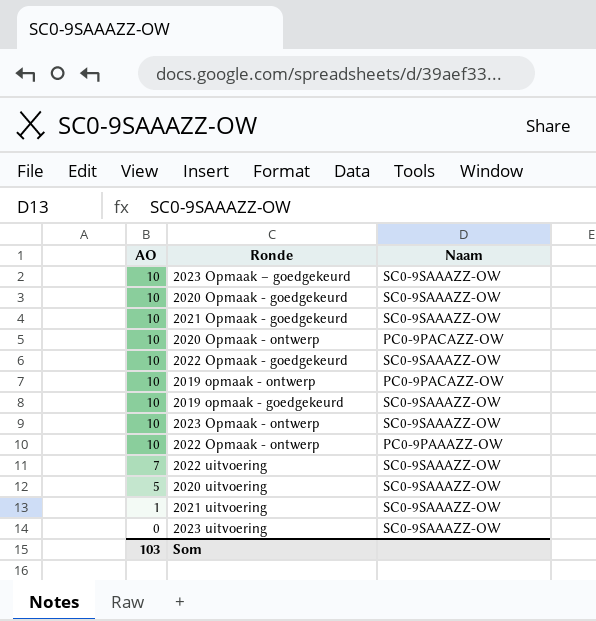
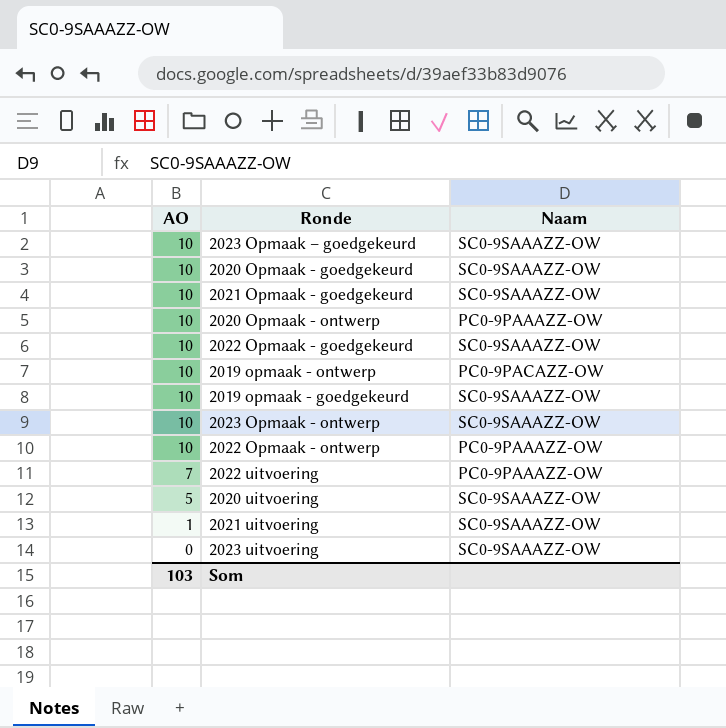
2020 Opmaak - ontwerp | Naam: PC0-9PACAZZ-OW -> PC0-9PAAAZZ-OW
2022 uitvoering | Naam: SC0-9SAAAZZ-OW -> PC0-9PAAAZZ-OW

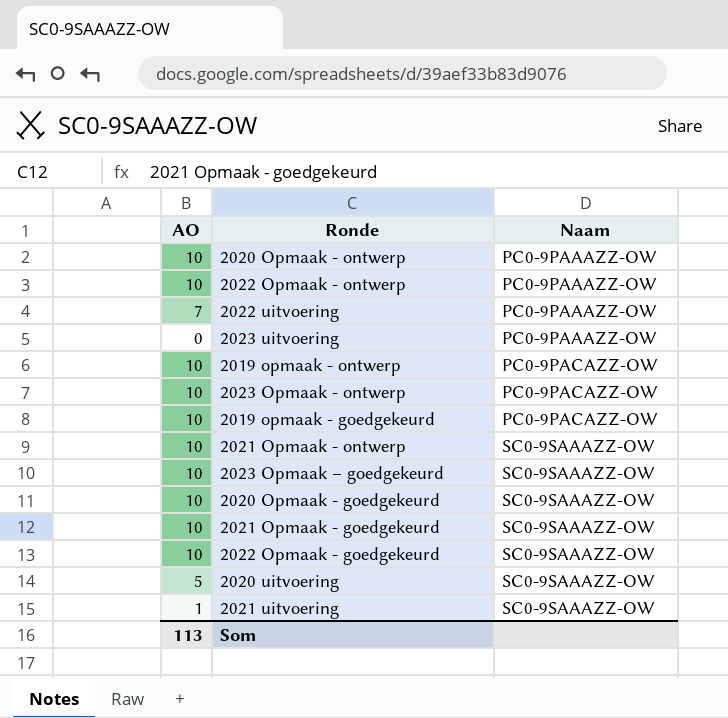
row order: AO descending -> Naam ascending
2023 uitvoering | Naam: SC0-9SAAAZZ-OW -> PC0-9PAAAZZ-OW
2023 Opmaak - ontwerp | Naam: SC0-9SAAAZZ-OW -> PC0-9PACAZZ-OW
2019 opmaak - goedgekeurd | Naam: SC0-9SAAAZZ-OW -> PC0-9PACAZZ-OW
row 2021 Opmaak - ontwerp: none -> 10 | SC0-9SAAAZZ-OW
Som | AO: 103 -> 113

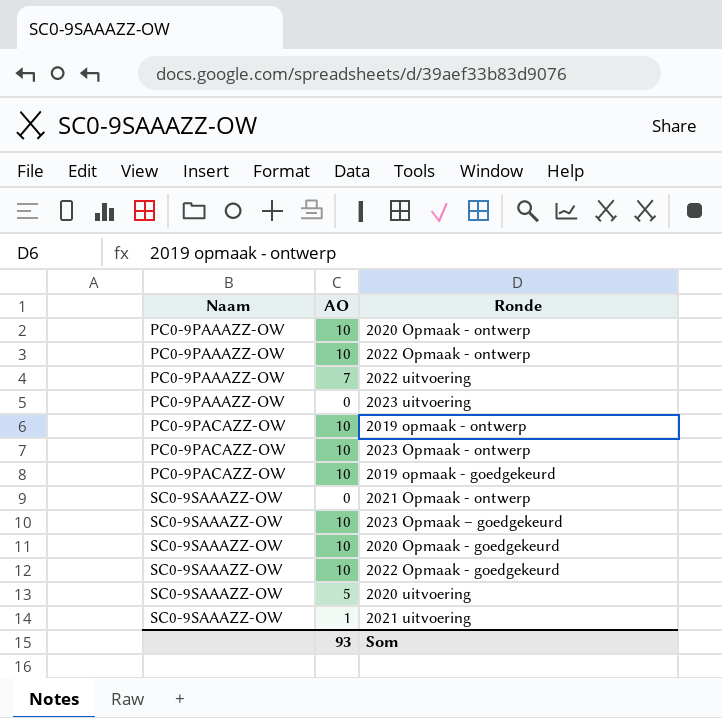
column Naam | position: 3 -> 1
row 2021 Opmaak - goedgekeurd: 10 | SC0-9SAAAZZ-OW -> none
2021 Opmaak - ontwerp | AO: 10 -> 0
Som | AO: 113 -> 93

